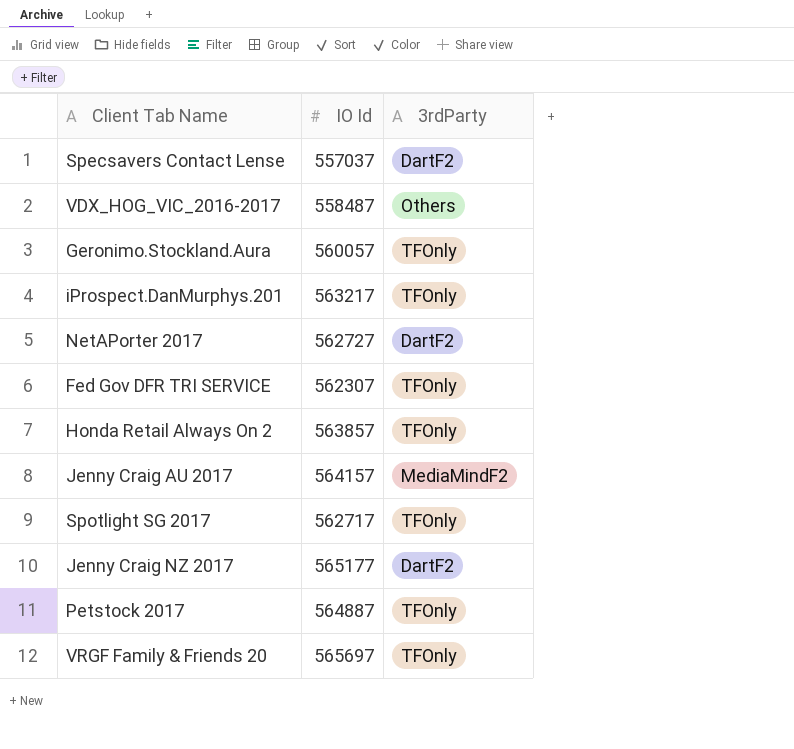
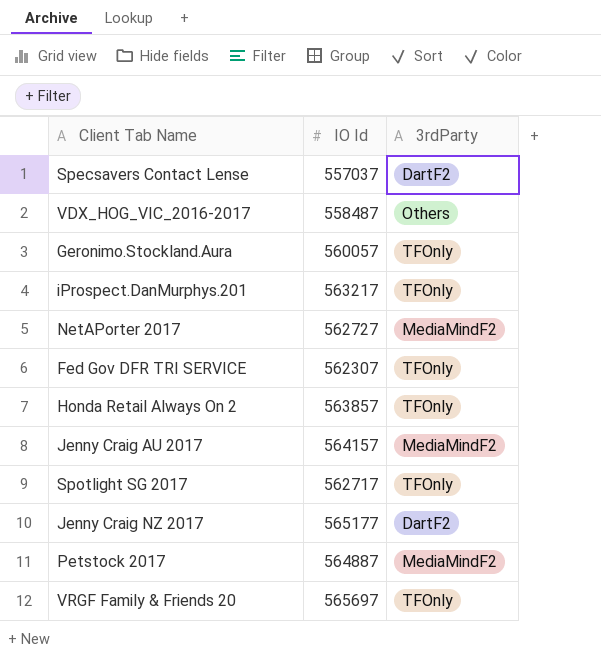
NetAPorter 2017 | 3rdParty: DartF2 -> MediaMindF2
Petstock 2017 | 3rdParty: TFOnly -> MediaMindF2

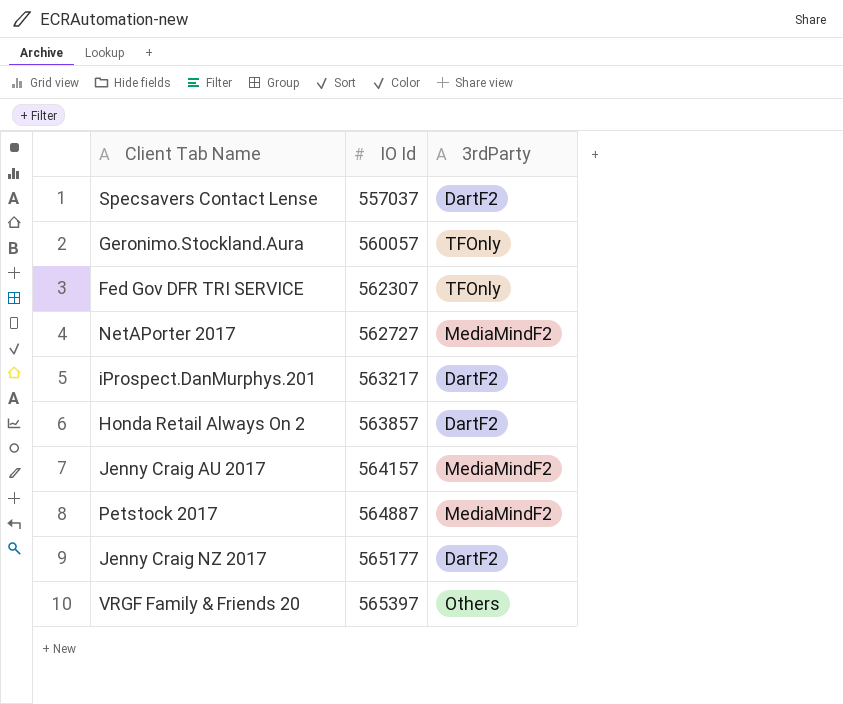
row order: none -> IO Id ascending
row VDX_HOG_VIC_2016-2017: 558487 | Others -> none
row Spotlight SG 2017: 562717 | TFOnly -> none
iProspect.DanMurphys.201 | 3rdParty: TFOnly -> DartF2
Honda Retail Always On 2 | 3rdParty: TFOnly -> DartF2
VRGF Family & Friends 20 | IO Id: 565697 -> 565397
VRGF Family & Friends 20 | 3rdParty: TFOnly -> Others

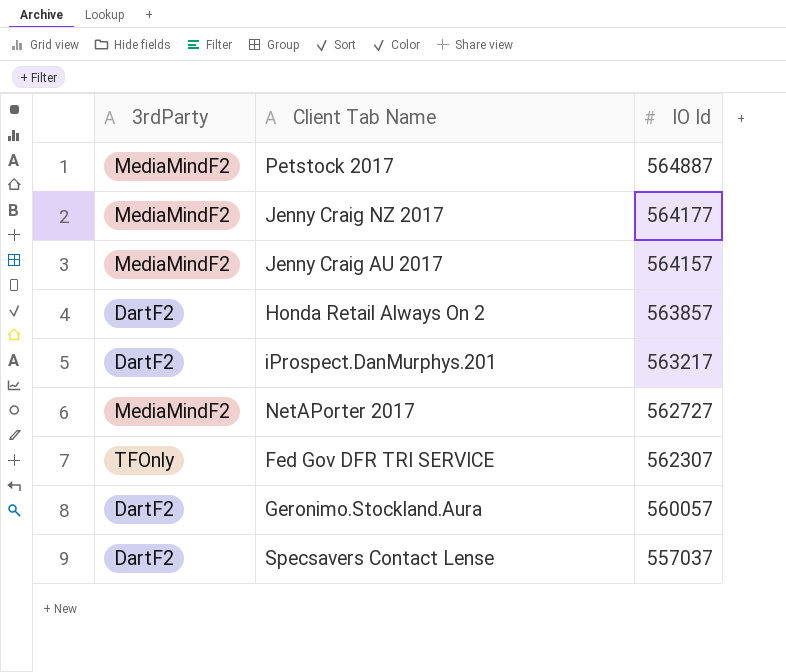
row order: IO Id ascending -> IO Id descending
column 3rdParty | position: 3 -> 1
row VRGF Family & Friends 20: 565397 | Others -> none
Jenny Craig NZ 2017 | 3rdParty: DartF2 -> MediaMindF2
Jenny Craig NZ 2017 | IO Id: 565177 -> 564177
Geronimo.Stockland.Aura | 3rdParty: TFOnly -> DartF2

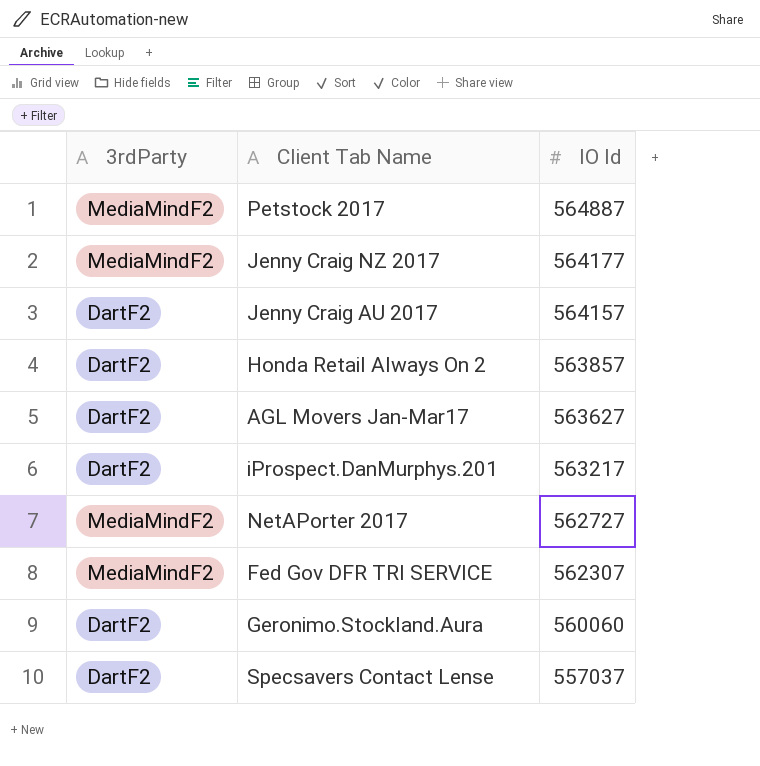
Jenny Craig AU 2017 | 3rdParty: MediaMindF2 -> DartF2
row AGL Movers Jan-Mar17: none -> DartF2 | 563627
Fed Gov DFR TRI SERVICE | 3rdParty: TFOnly -> MediaMindF2
Geronimo.Stockland.Aura | IO Id: 560057 -> 560060

